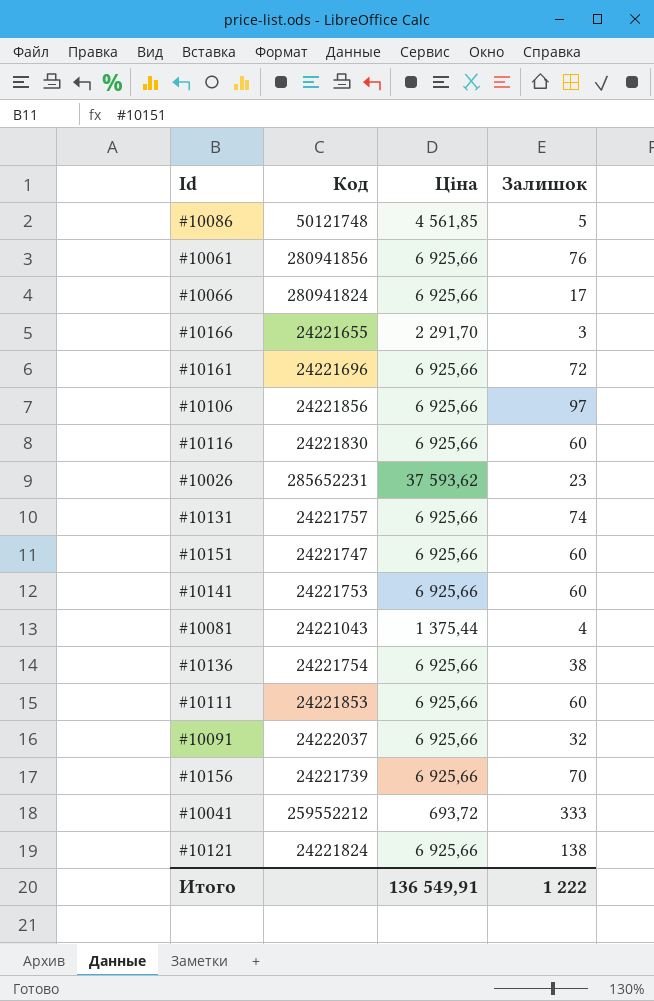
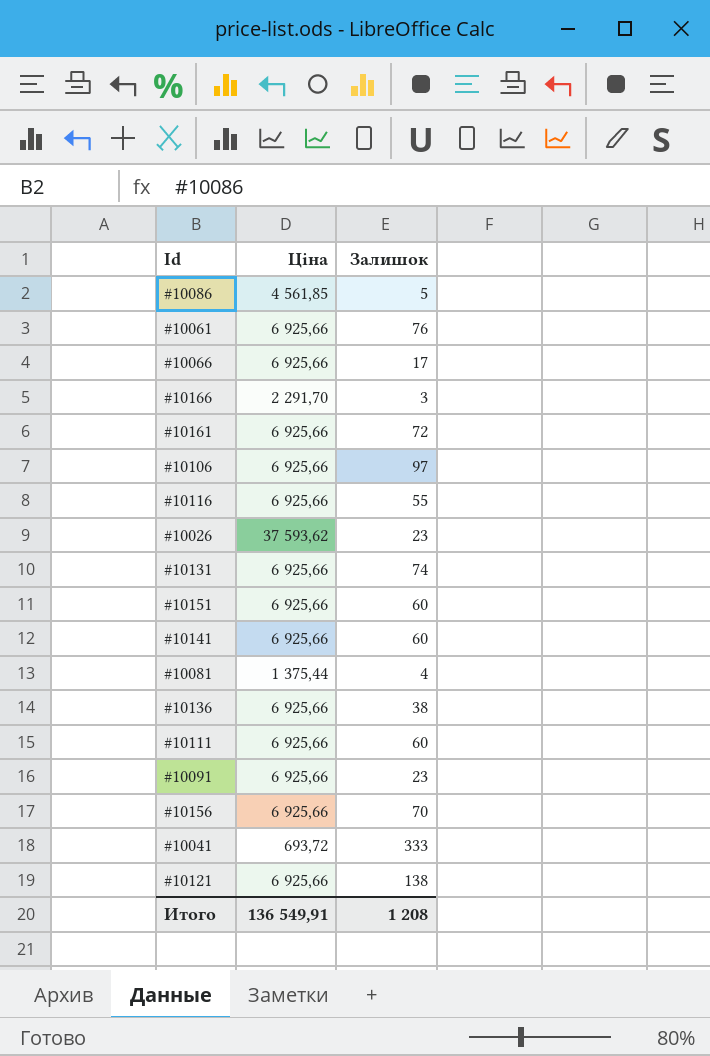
column Код | position: 2 -> none
#10116 | Залишок: 60 -> 55
#10091 | Залишок: 32 -> 23
Итого | Залишок: 1 222 -> 1 208

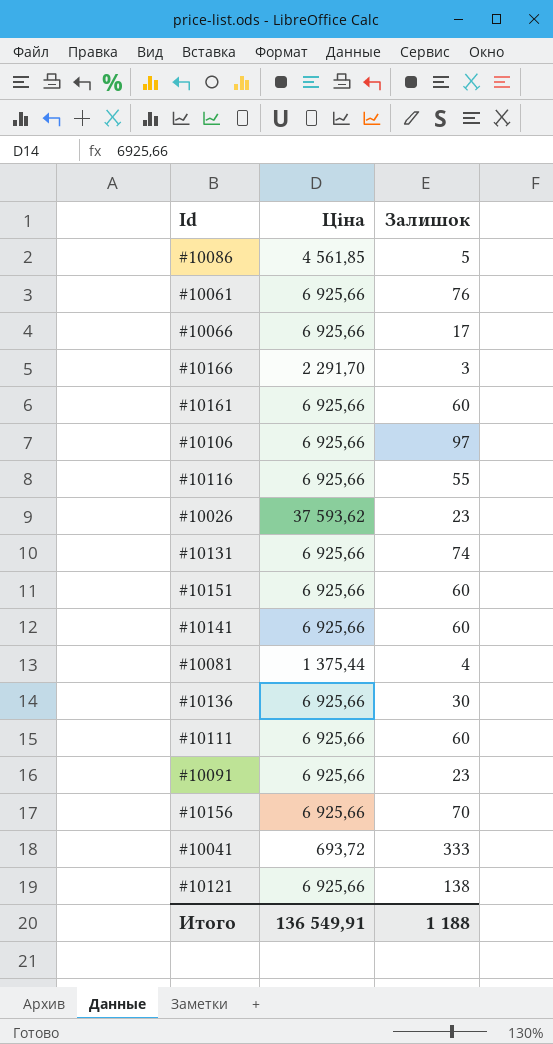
#10161 | Залишок: 72 -> 60
#10136 | Залишок: 38 -> 30
Итого | Залишок: 1 208 -> 1 188

